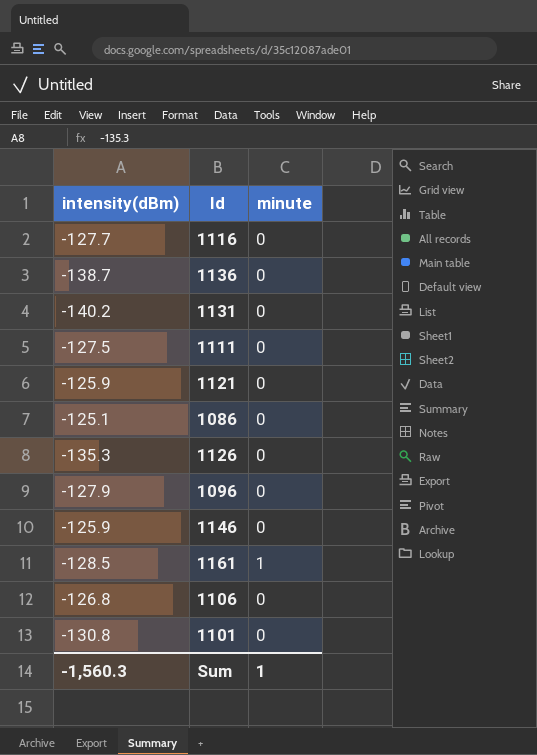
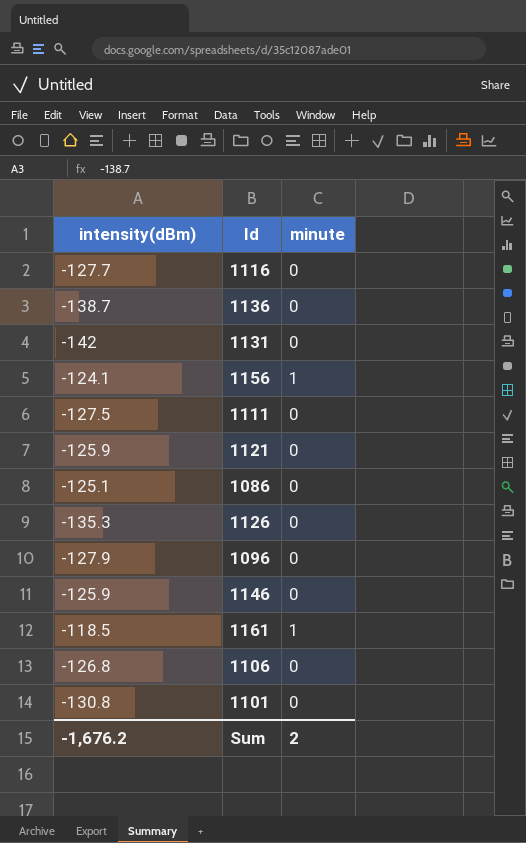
1131 | intensity(dBm): -140.2 -> -142
row 1156: none -> -124.1 | 1
1161 | intensity(dBm): -128.5 -> -118.5
Sum | intensity(dBm): -1,560.3 -> -1,676.2
Sum | minute: 1 -> 2

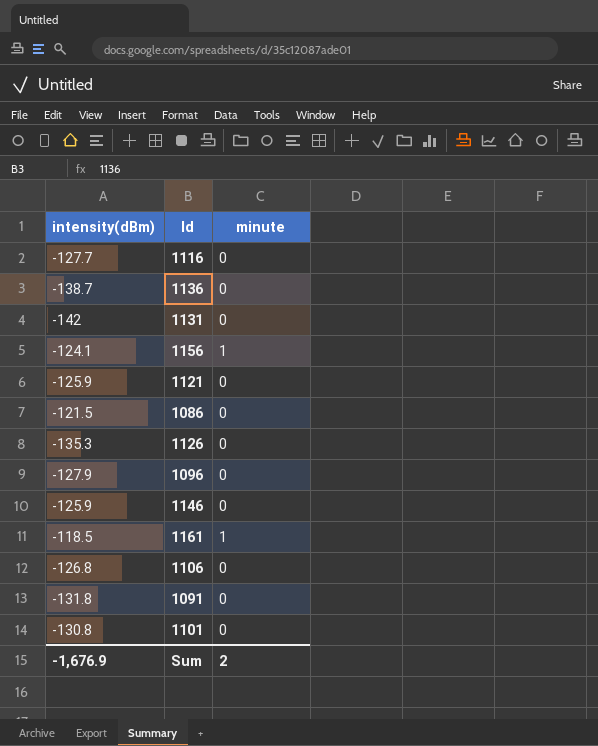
row 1111: -127.5 | 0 -> none
1086 | intensity(dBm): -125.1 -> -121.5
row 1091: none -> -131.8 | 0
Sum | intensity(dBm): -1,676.2 -> -1,676.9

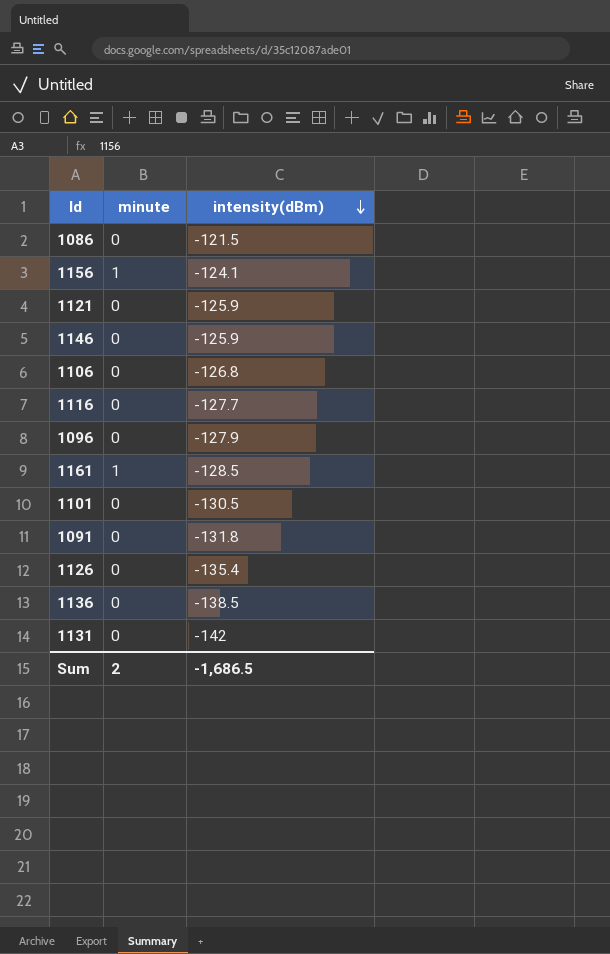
row order: none -> intensity(dBm) descending
column intensity(dBm) | position: 1 -> 3
1161 | intensity(dBm): -118.5 -> -128.5
1101 | intensity(dBm): -130.8 -> -130.5
1126 | intensity(dBm): -135.3 -> -135.4
1136 | intensity(dBm): -138.7 -> -138.5
Sum | intensity(dBm): -1,676.9 -> -1,686.5

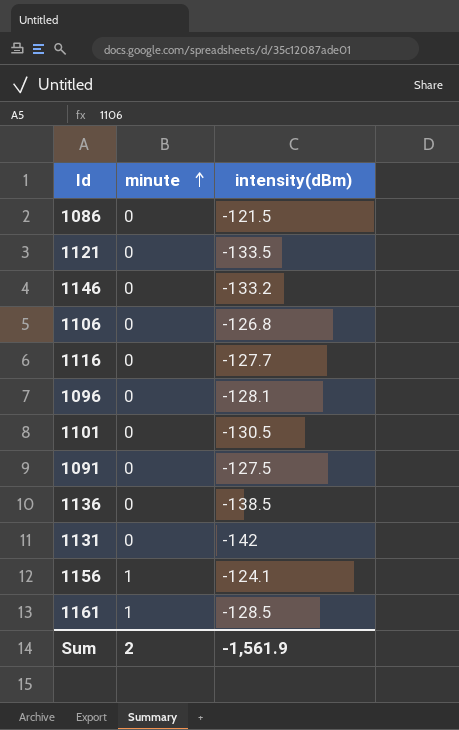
row order: intensity(dBm) descending -> minute ascending
row 1126: 0 | -135.4 -> none
1121 | intensity(dBm): -125.9 -> -133.5
1146 | intensity(dBm): -125.9 -> -133.2
1096 | intensity(dBm): -127.9 -> -128.1
1091 | intensity(dBm): -131.8 -> -127.5
Sum | intensity(dBm): -1,686.5 -> -1,561.9

